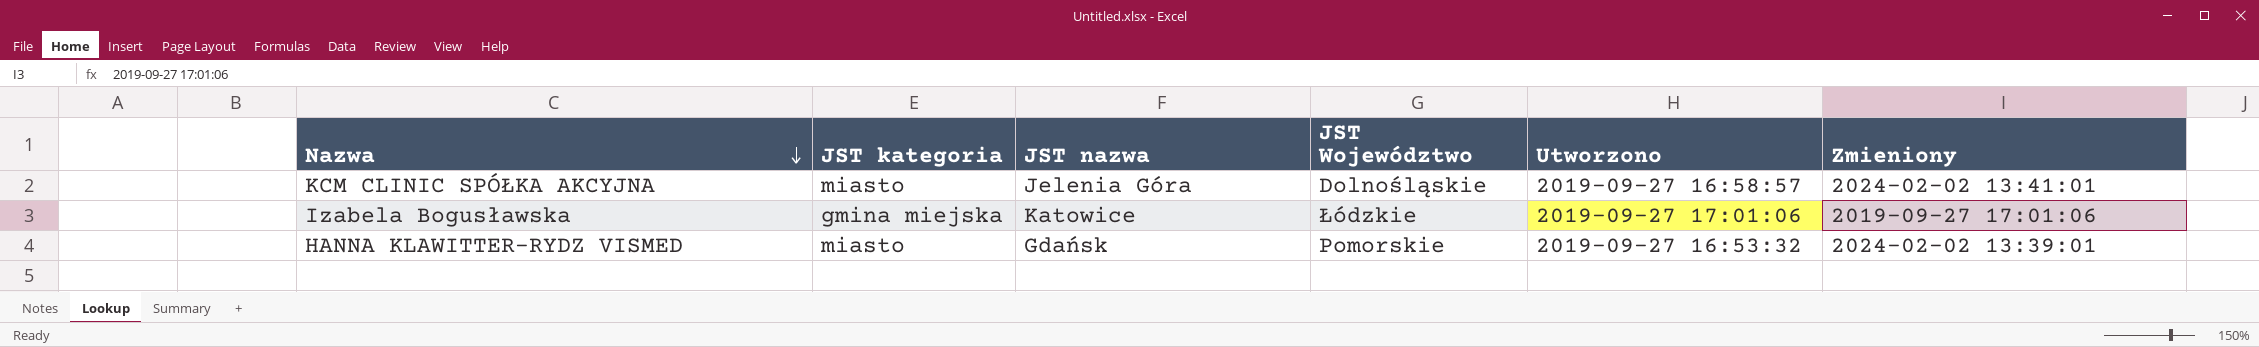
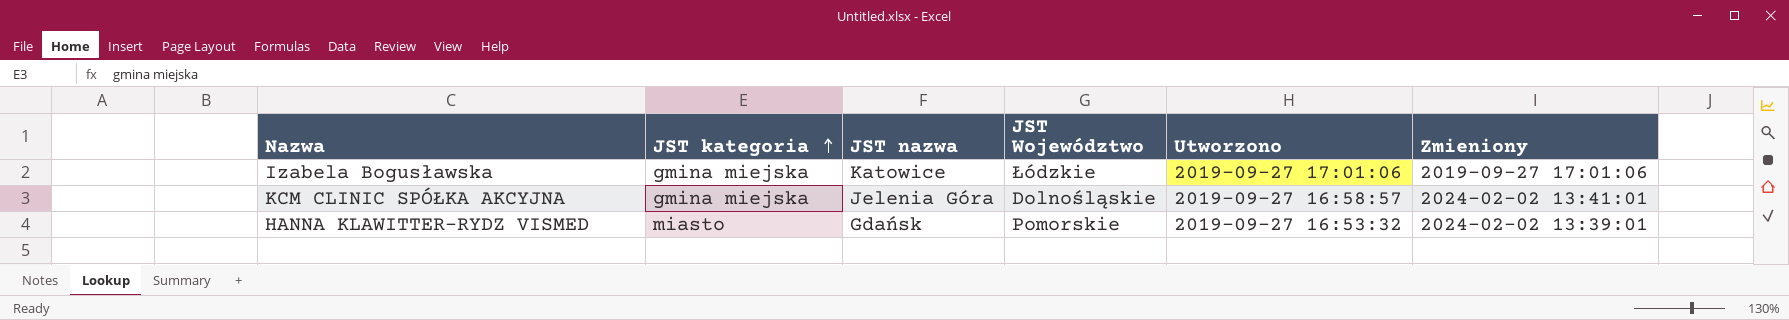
row order: Nazwa descending -> JST kategoria ascending
KCM CLINIC SPÓŁKA AKCYJNA | JST kategoria: miasto -> gmina miejska

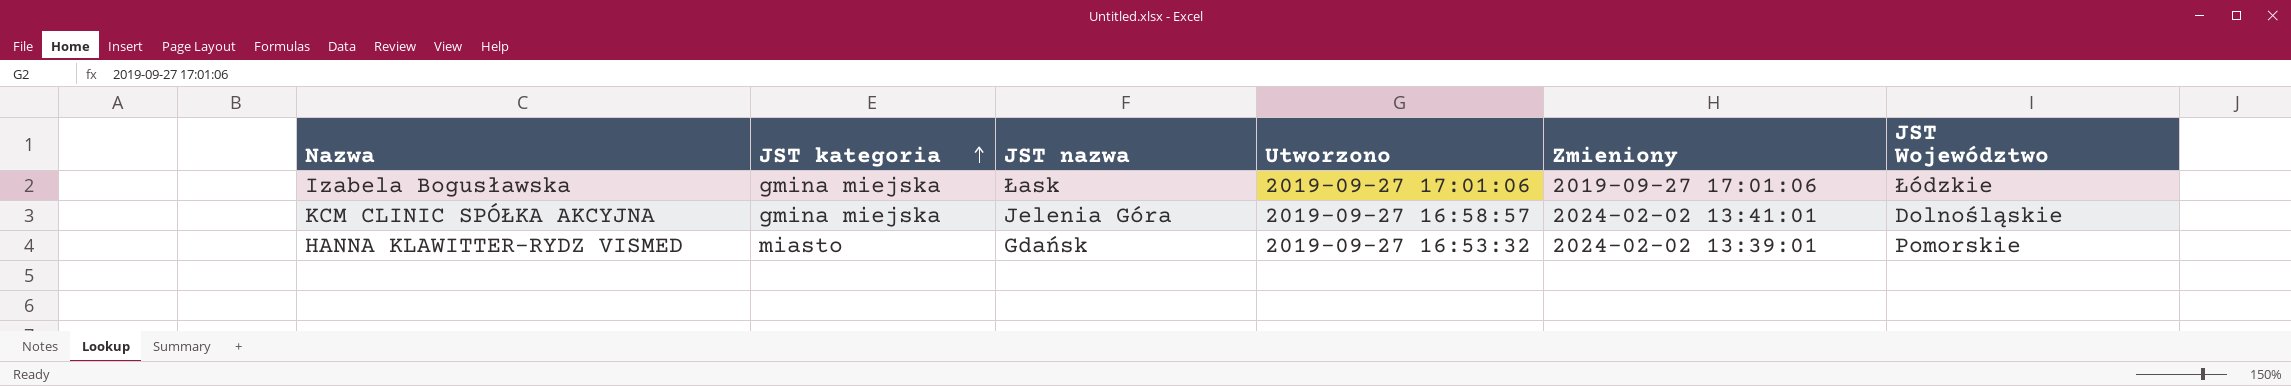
column JST Województwo | position: 4 -> 6
Izabela Bogusławska | JST nazwa: Katowice -> Łask

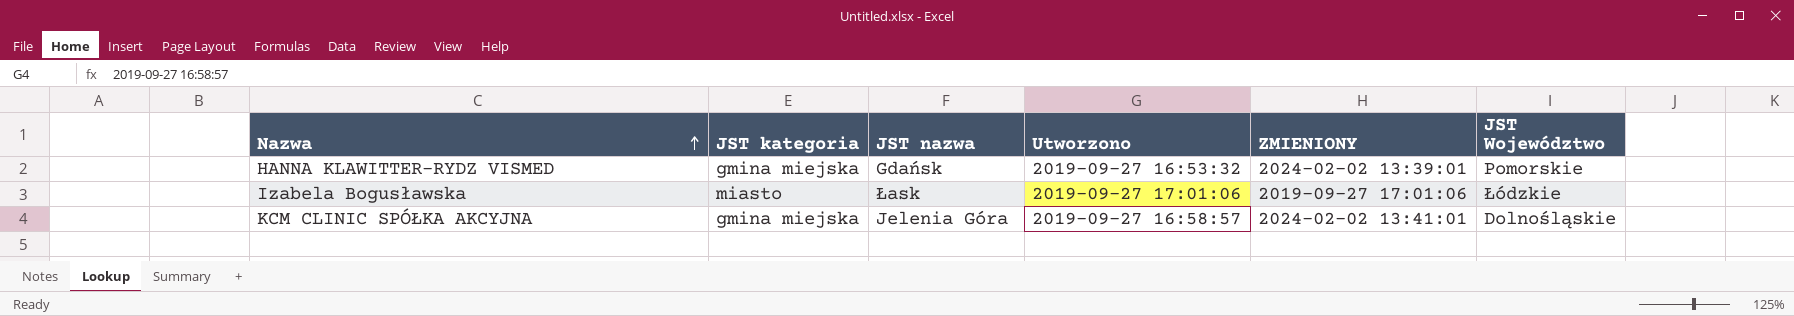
row order: JST kategoria ascending -> Nazwa ascending
column name: Zmieniony -> ZMIENIONY
HANNA KLAWITTER-RYDZ VISMED | JST kategoria: miasto -> gmina miejska
Izabela Bogusławska | JST kategoria: gmina miejska -> miasto

